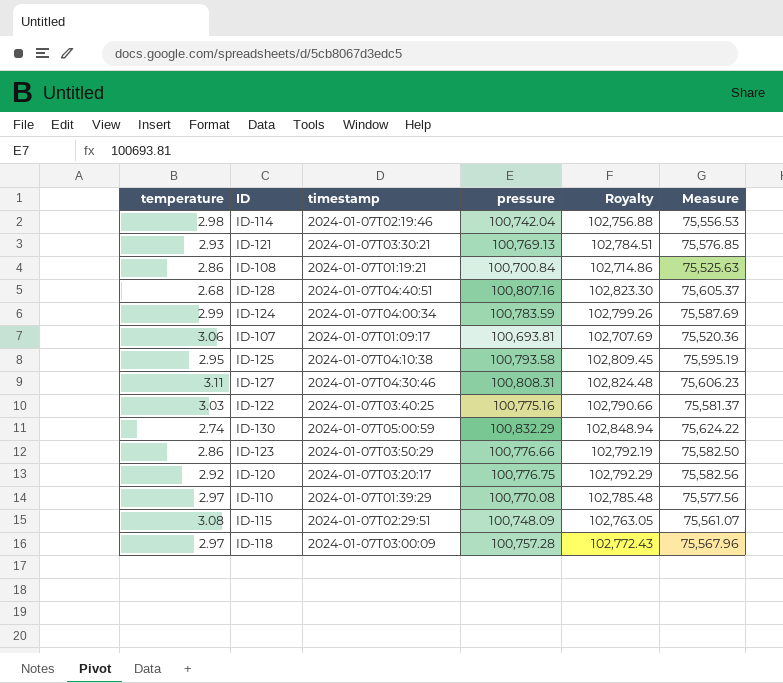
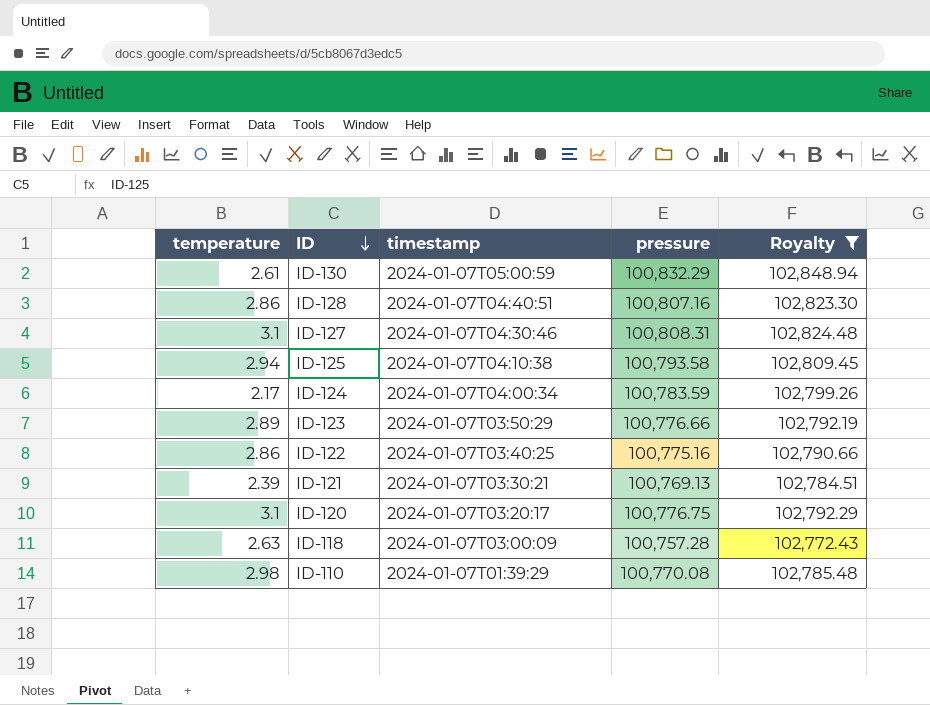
filter: none -> Royalty >= 102,772.43
row order: none -> ID descending
column Measure | formula: [pressure] * 0.75 -> none
ID-130 | temperature: 2.74 -> 2.61
ID-128 | temperature: 2.68 -> 2.86
ID-127 | temperature: 3.11 -> 3.1
ID-125 | temperature: 2.95 -> 2.94
ID-124 | temperature: 2.99 -> 2.17
ID-123 | temperature: 2.86 -> 2.89
ID-122 | temperature: 3.03 -> 2.86
ID-121 | temperature: 2.93 -> 2.39
ID-120 | temperature: 2.92 -> 3.1
ID-118 | temperature: 2.97 -> 2.63
ID-110 | temperature: 2.97 -> 2.98

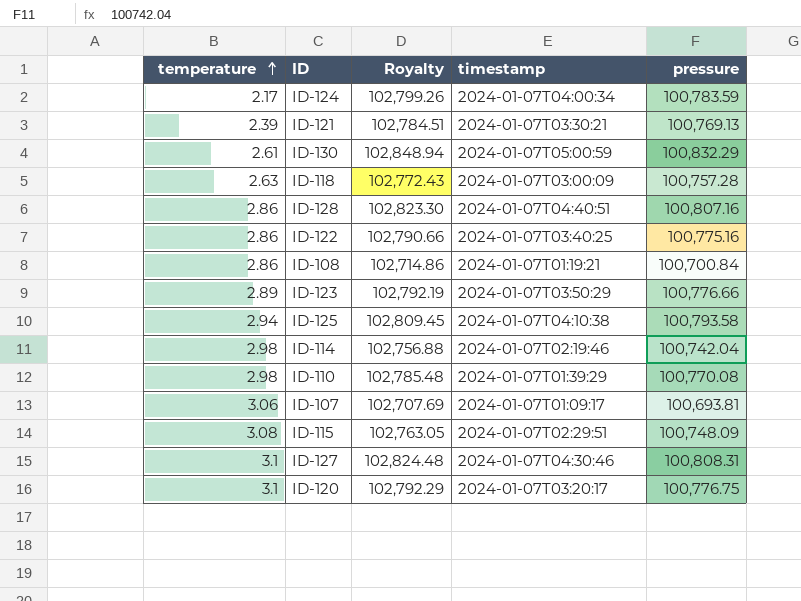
filter: Royalty >= 102,772.43 -> none
row order: ID descending -> temperature ascending
column Royalty | position: 5 -> 3

